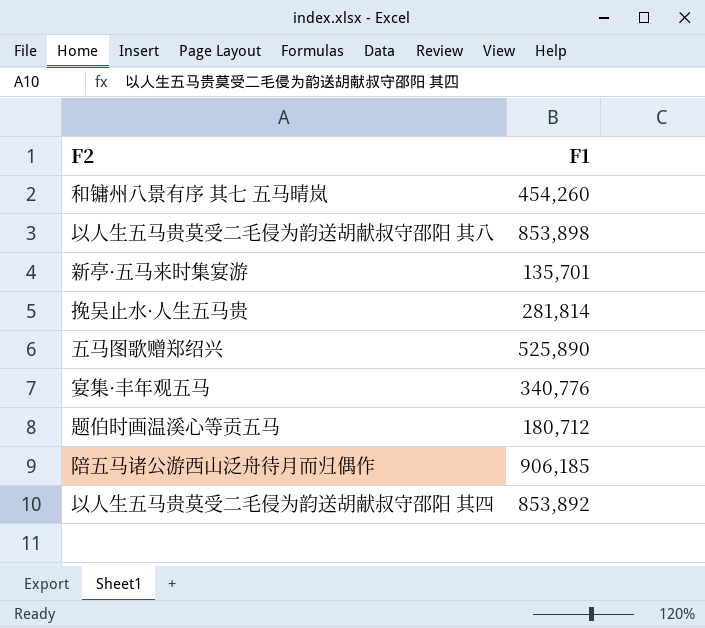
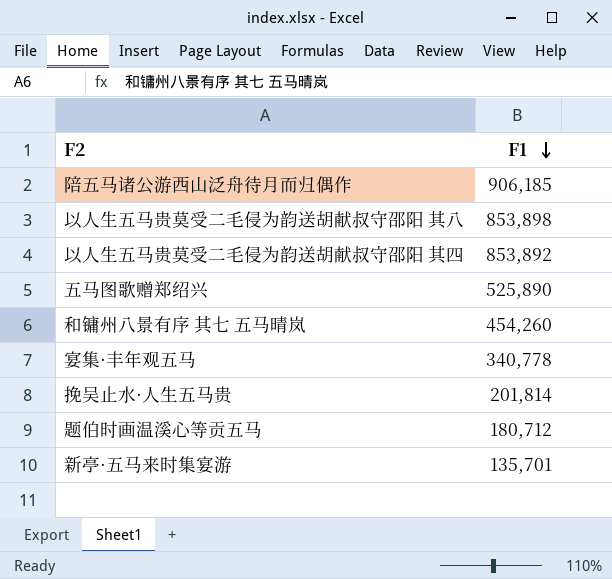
row order: none -> F1 descending
宴集·丰年观五马 | F1: 340,776 -> 340,778
挽吴止水·人生五马贵 | F1: 281,814 -> 201,814

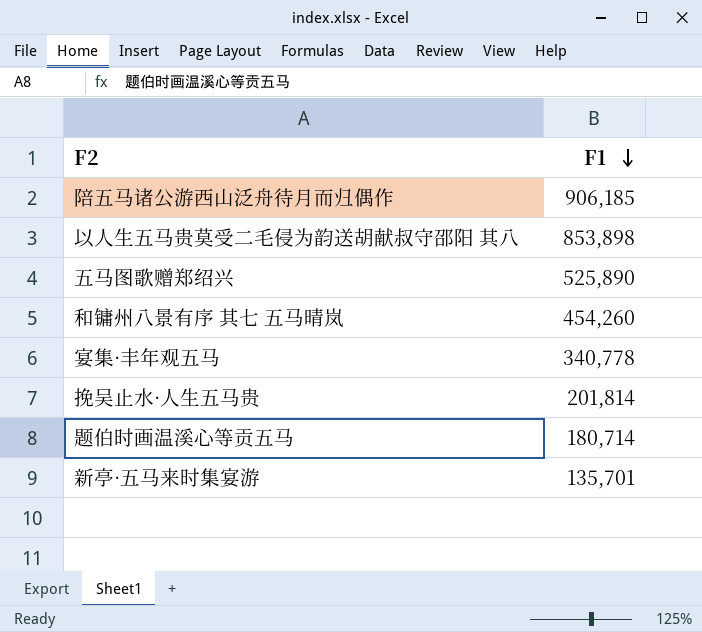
row 以人生五马贵莫受二毛侵为韵送胡献叔守邵阳 其四: 853,892 -> none
题伯时画温溪心等贡五马 | F1: 180,712 -> 180,714

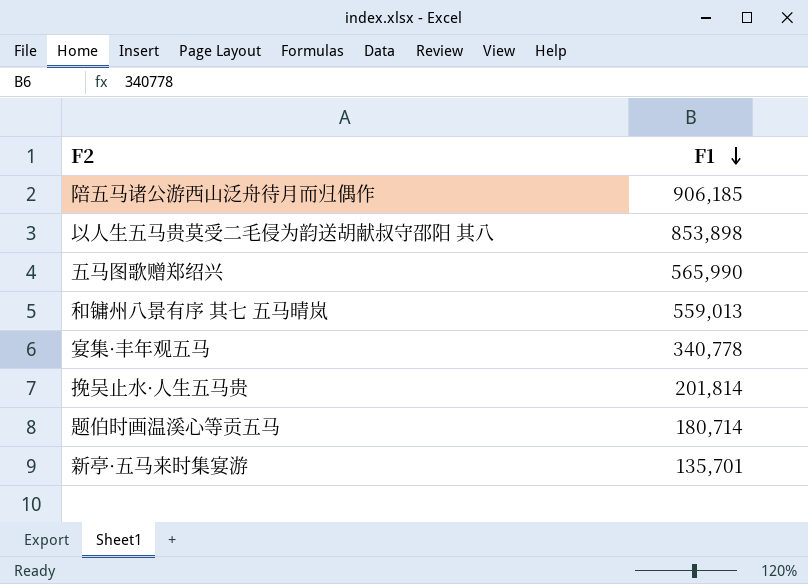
五马图歌赠郑绍兴 | F1: 525,890 -> 565,990
和镛州八景有序 其七 五马晴岚 | F1: 454,260 -> 559,013

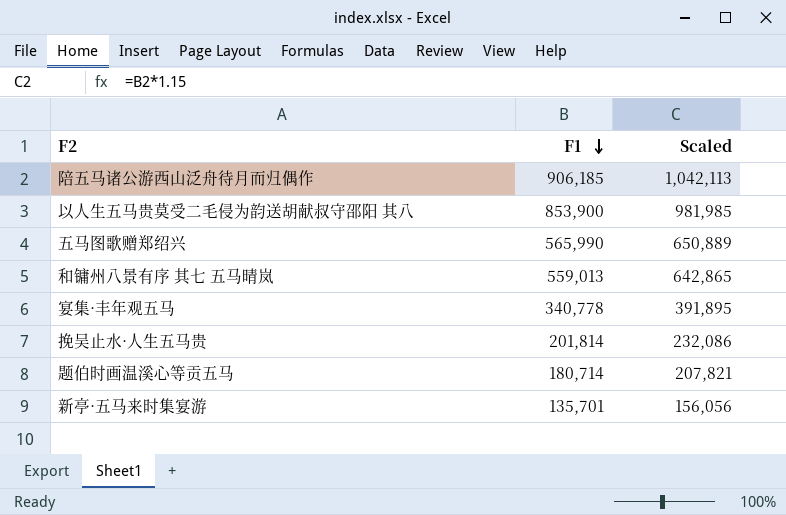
column Scaled | formula: none -> [F1] * 1.15
以人生五马贵莫受二毛侵为韵送胡献叔守邵阳 其八 | F1: 853,898 -> 853,900

